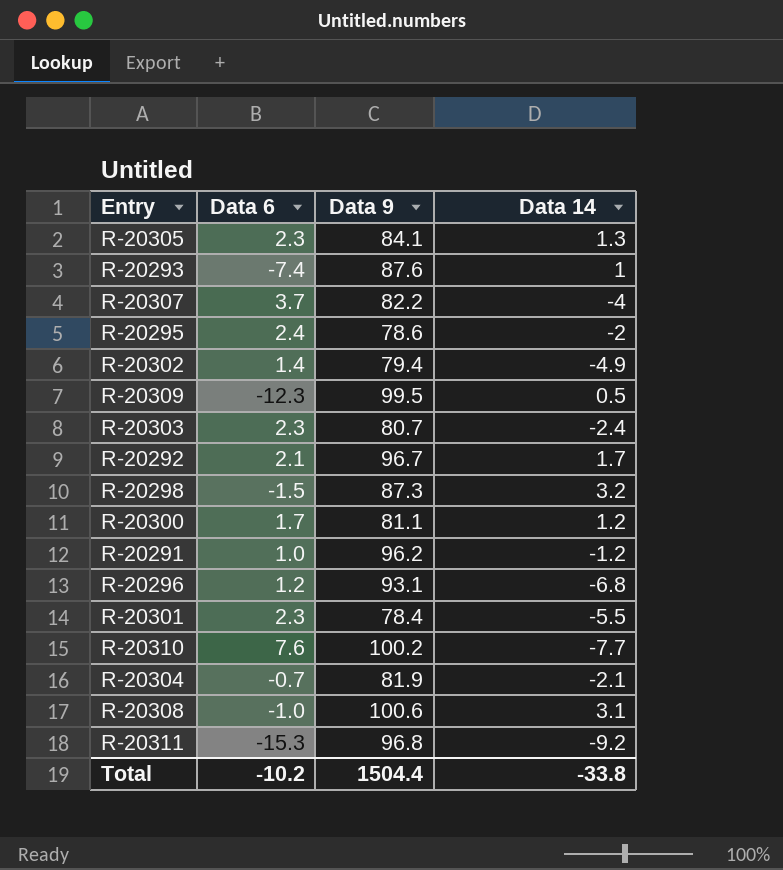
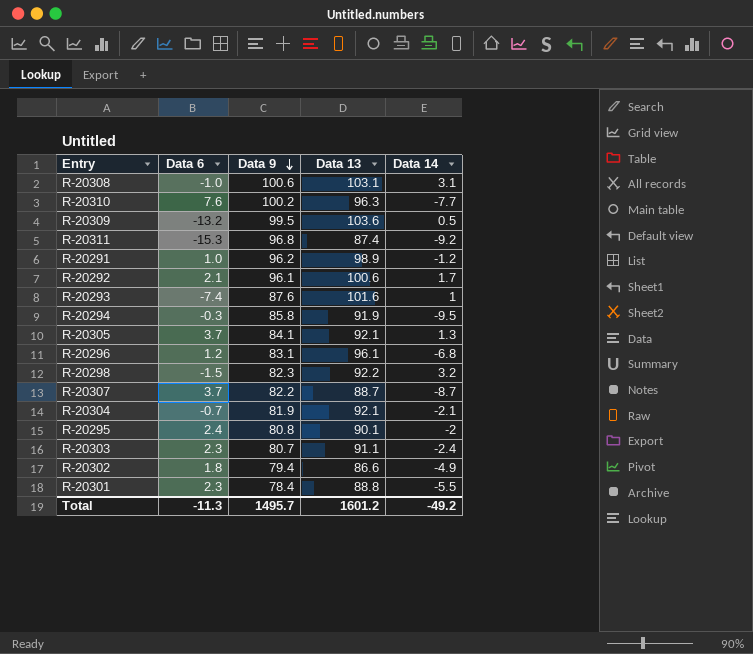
row order: none -> Data 9 descending
column Data 13 | position: none -> 4
row R-20300: 1.7 | 81.1 | 1.2 -> none
R-20309 | Data 6: -12.3 -> -13.2
R-20292 | Data 9: 96.7 -> 96.1
row R-20294: none -> -0.3 | 85.8 | 91.9 | -9.5
R-20305 | Data 6: 2.3 -> 3.7
R-20296 | Data 9: 93.1 -> 83.1
R-20298 | Data 9: 87.3 -> 82.3
R-20307 | Data 14: -4 -> -8.7
R-20295 | Data 9: 78.6 -> 80.8
R-20302 | Data 6: 1.4 -> 1.8
Total | Data 6: -10.2 -> -11.3
Total | Data 9: 1504.4 -> 1495.7
Total | Data 14: -33.8 -> -49.2

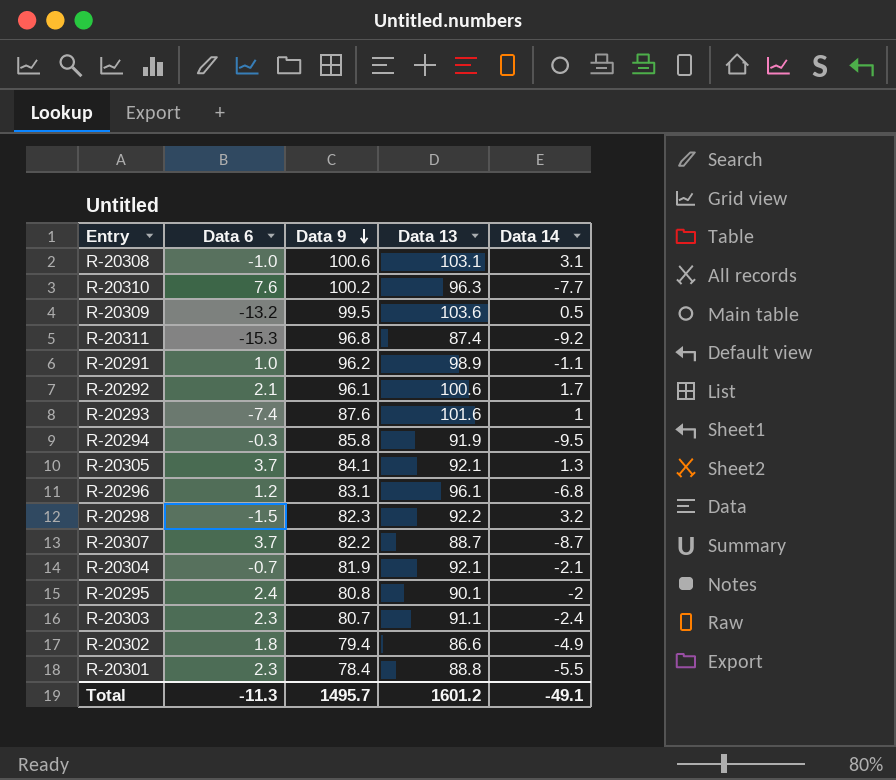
R-20291 | Data 14: -1.2 -> -1.1
Total | Data 14: -49.2 -> -49.1

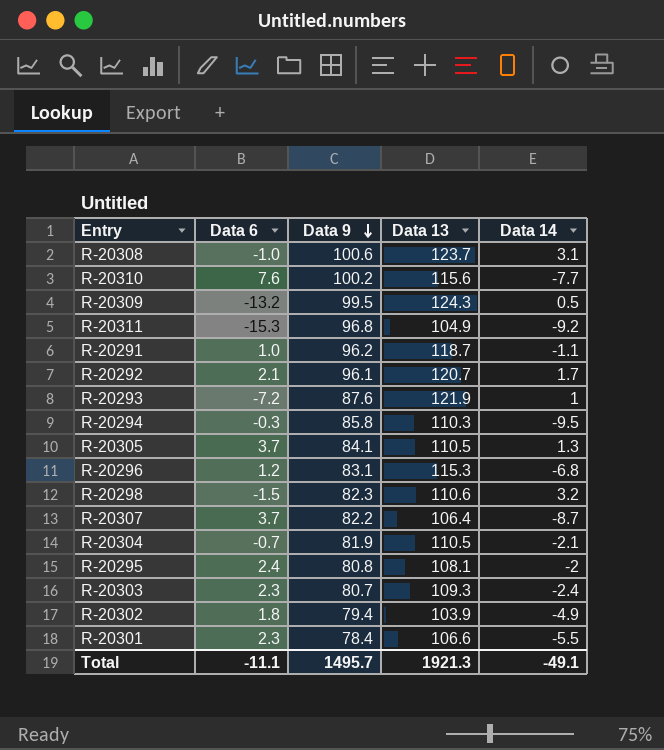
R-20308 | Data 13: 103.1 -> 123.7
R-20310 | Data 13: 96.3 -> 115.6
R-20309 | Data 13: 103.6 -> 124.3
R-20311 | Data 13: 87.4 -> 104.9
R-20291 | Data 13: 98.9 -> 118.7
R-20292 | Data 13: 100.6 -> 120.7
R-20293 | Data 6: -7.4 -> -7.2
R-20293 | Data 13: 101.6 -> 121.9
R-20294 | Data 13: 91.9 -> 110.3
R-20305 | Data 13: 92.1 -> 110.5
R-20296 | Data 13: 96.1 -> 115.3
R-20298 | Data 13: 92.2 -> 110.6
R-20307 | Data 13: 88.7 -> 106.4
R-20304 | Data 13: 92.1 -> 110.5
R-20295 | Data 13: 90.1 -> 108.1
R-20303 | Data 13: 91.1 -> 109.3
R-20302 | Data 13: 86.6 -> 103.9
R-20301 | Data 13: 88.8 -> 106.6
Total | Data 6: -11.3 -> -11.1
Total | Data 13: 1601.2 -> 1921.3

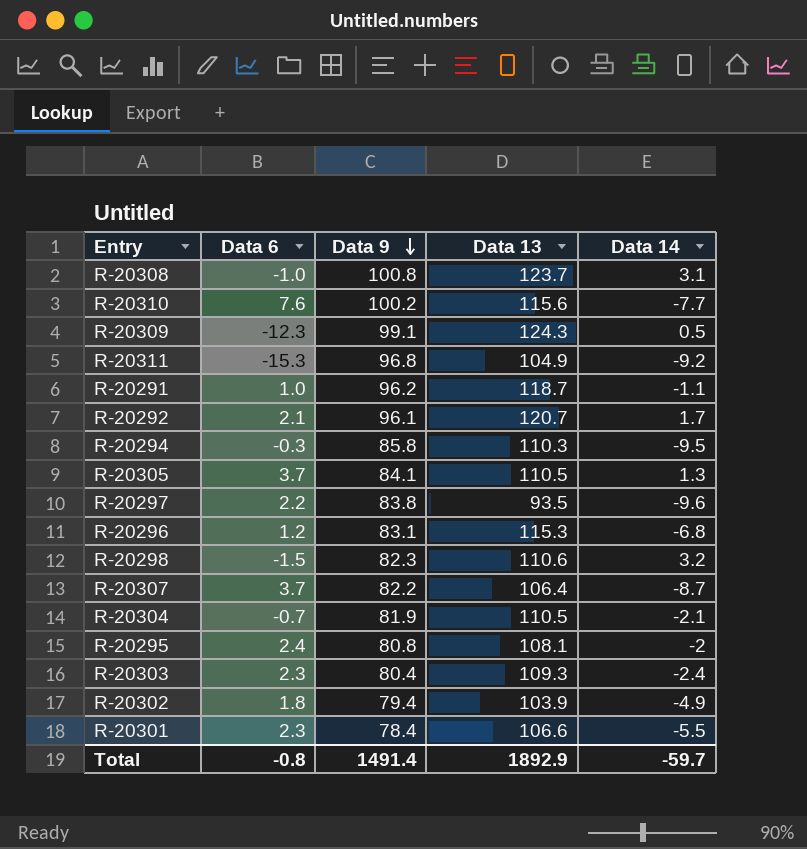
row R-20293: -7.2 | 87.6 | 121.9 | 1 -> none
R-20308 | Data 9: 100.6 -> 100.8
R-20309 | Data 6: -13.2 -> -12.3
R-20309 | Data 9: 99.5 -> 99.1
row R-20297: none -> 2.2 | 83.8 | 93.5 | -9.6
R-20303 | Data 9: 80.7 -> 80.4
Total | Data 6: -11.1 -> -0.8
Total | Data 9: 1495.7 -> 1491.4
Total | Data 13: 1921.3 -> 1892.9
Total | Data 14: -49.1 -> -59.7

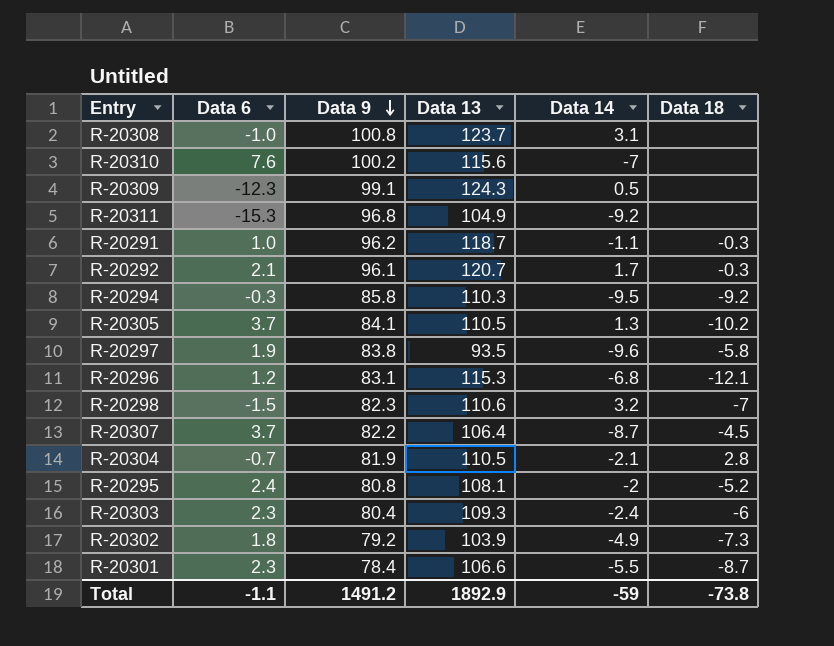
column Data 18 | position: none -> 6
R-20310 | Data 14: -7.7 -> -7
R-20297 | Data 6: 2.2 -> 1.9
R-20302 | Data 9: 79.4 -> 79.2
Total | Data 6: -0.8 -> -1.1
Total | Data 9: 1491.4 -> 1491.2
Total | Data 14: -59.7 -> -59

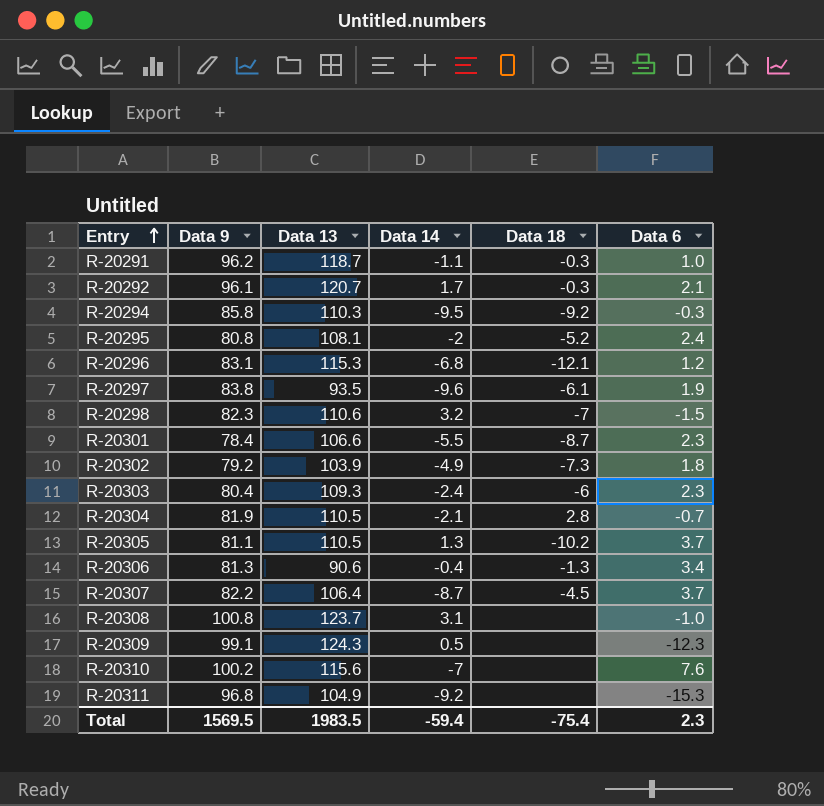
row order: Data 9 descending -> Entry ascending
column Data 6 | position: 2 -> 6
R-20297 | Data 18: -5.8 -> -6.1
R-20305 | Data 9: 84.1 -> 81.1
row R-20306: none -> 81.3 | 90.6 | -0.4 | -1.3 | 3.4
Total | Data 9: 1491.2 -> 1569.5
Total | Data 13: 1892.9 -> 1983.5
Total | Data 14: -59 -> -59.4
Total | Data 18: -73.8 -> -75.4
Total | Data 6: -1.1 -> 2.3

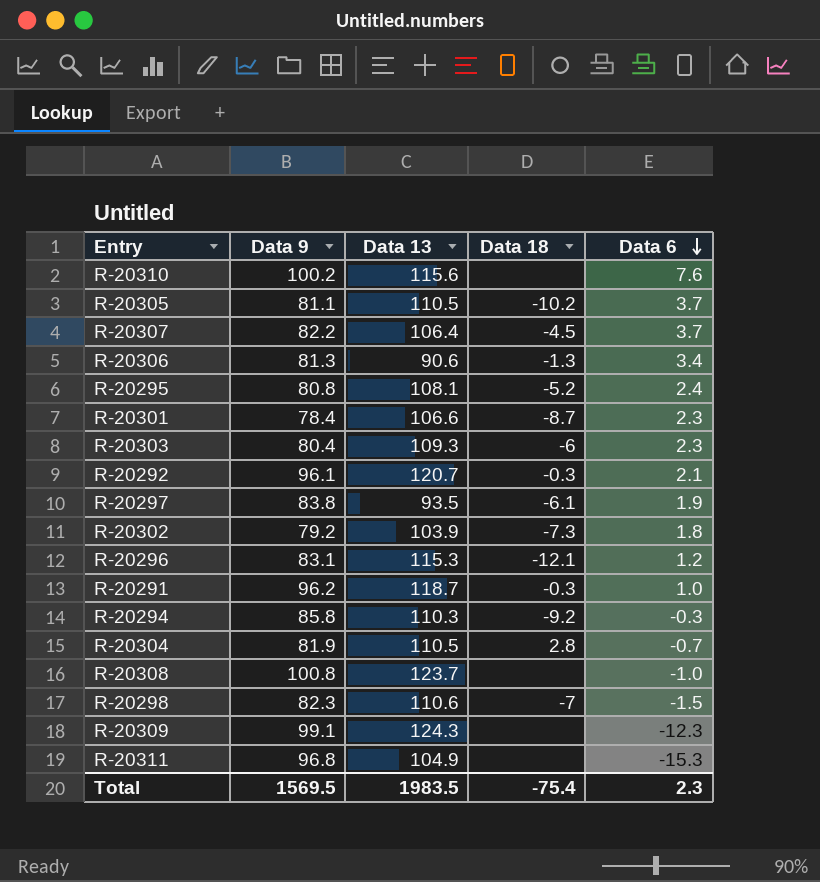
row order: Entry ascending -> Data 6 descending
column Data 14 | position: 4 -> none

